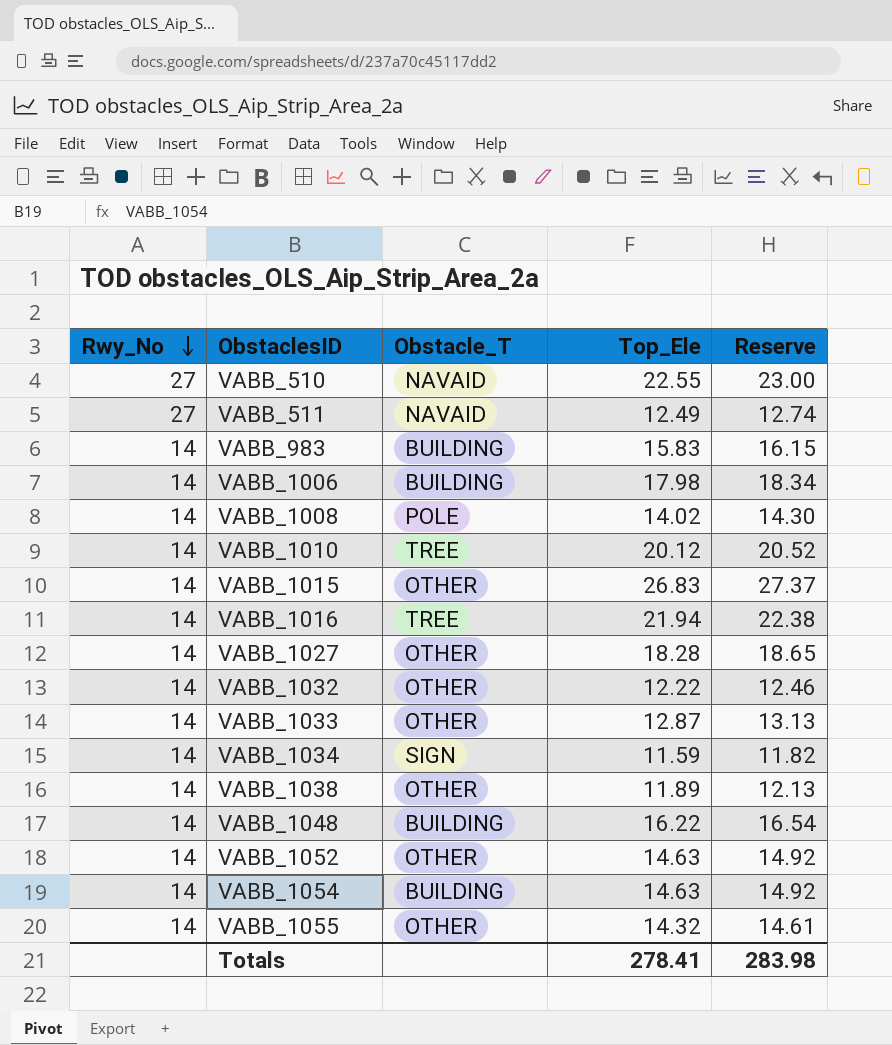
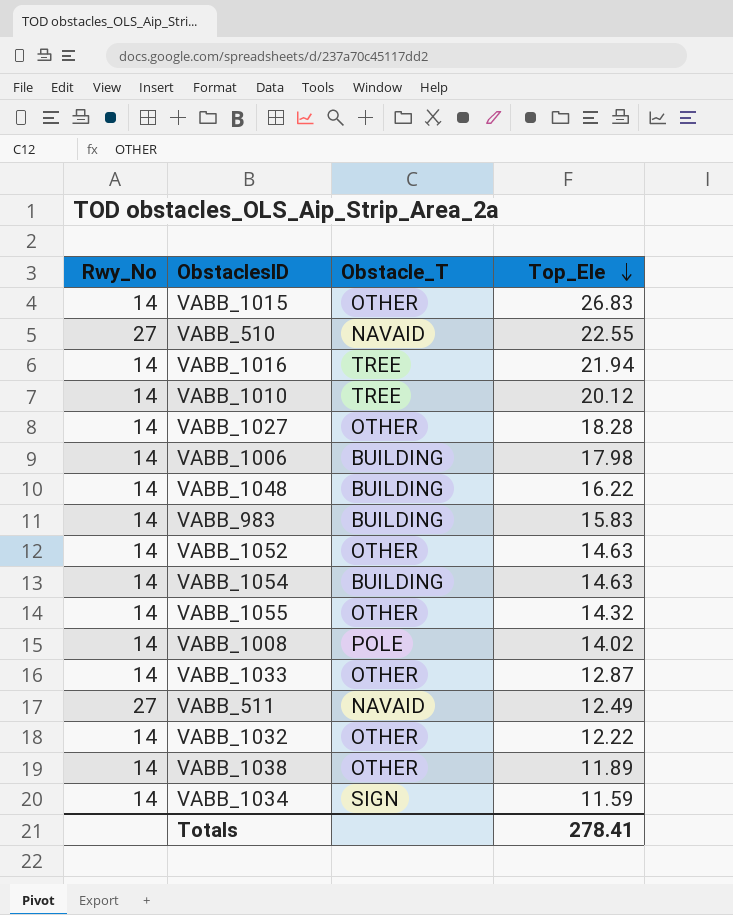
row order: Rwy_No descending -> Top_Ele descending
column Reserve | formula: [Top_Ele] * 1.02 -> none

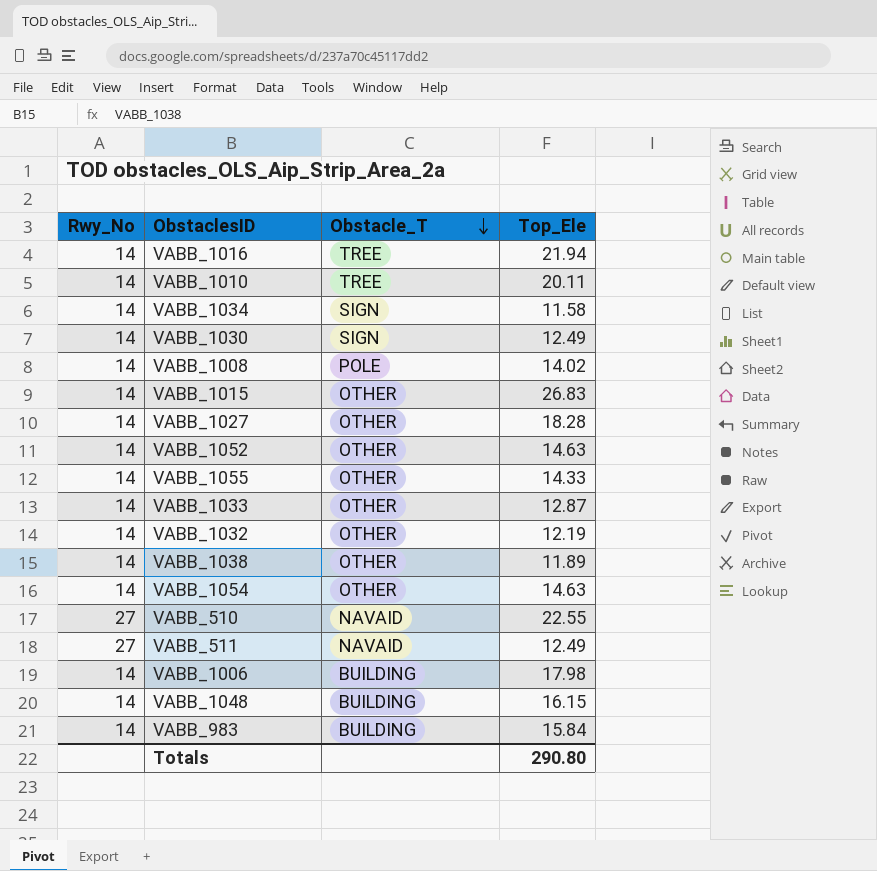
row order: Top_Ele descending -> Obstacle_T descending
VABB_1010 | Top_Ele: 20.12 -> 20.11
VABB_1034 | Top_Ele: 11.59 -> 11.58
row VABB_1030: none -> 14 | SIGN | 12.49
VABB_1055 | Top_Ele: 14.32 -> 14.33
VABB_1032 | Top_Ele: 12.22 -> 12.19
VABB_1054 | Obstacle_T: BUILDING -> OTHER
VABB_1048 | Top_Ele: 16.22 -> 16.15
VABB_983 | Top_Ele: 15.83 -> 15.84
Totals | Top_Ele: 278.41 -> 290.80

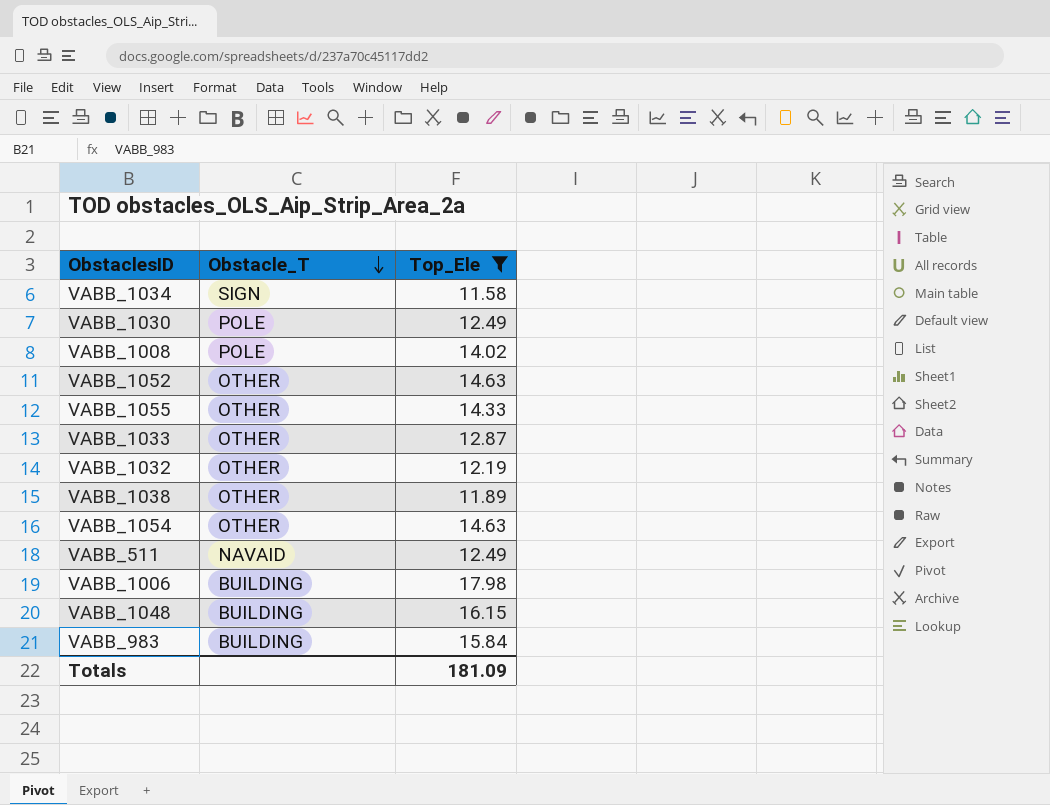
filter: none -> Top_Ele <= 17.98
column Rwy_No | position: 1 -> none
VABB_1030 | Obstacle_T: SIGN -> POLE
Totals | Top_Ele: 290.80 -> 181.09

